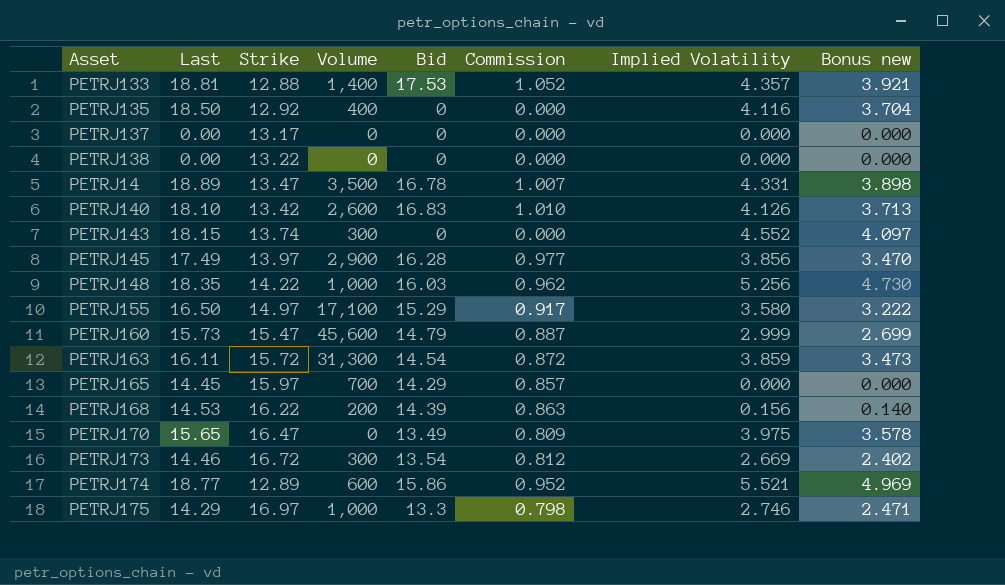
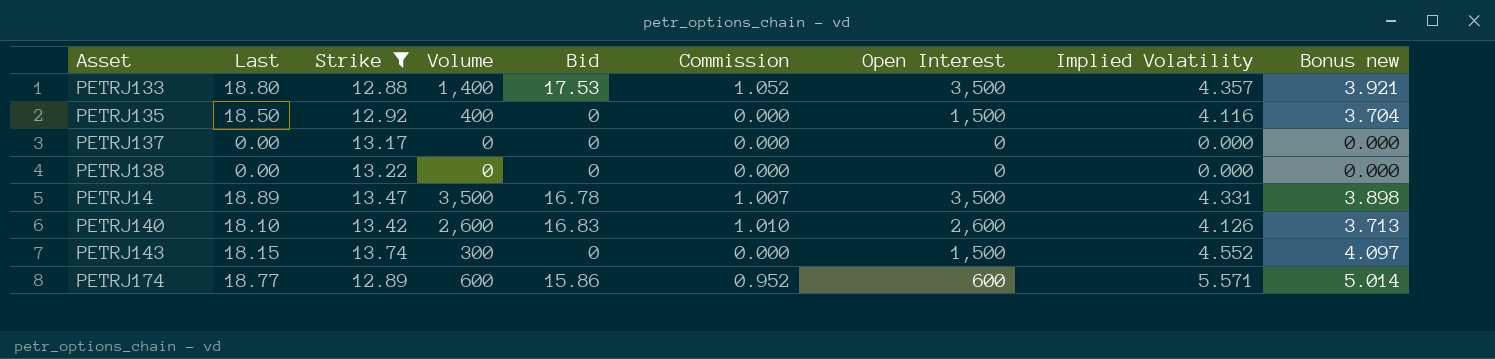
filter: none -> Strike <= 13.74
column Open Interest | position: none -> 7
PETRJ133 | Last: 18.81 -> 18.80
PETRJ174 | Implied Volatility: 5.521 -> 5.571
PETRJ174 | Bonus new: 4.969 -> 5.014

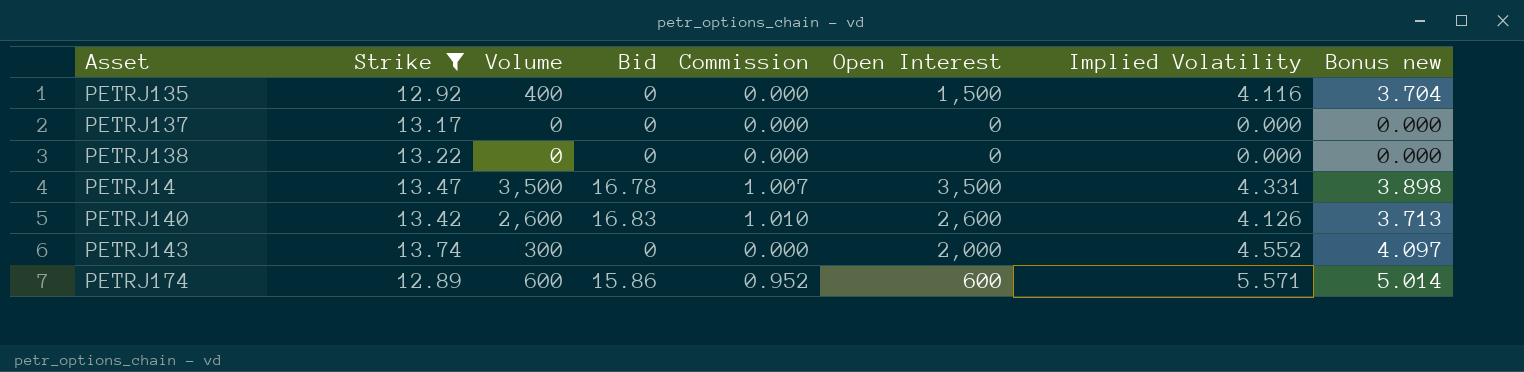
column Last | position: 2 -> none
row PETRJ133: 18.80 | 12.88 | 1,400 | 17.53 | 1.052 | 3,500 | 4.357 | 3.921 -> none
PETRJ143 | Open Interest: 1,500 -> 2,000

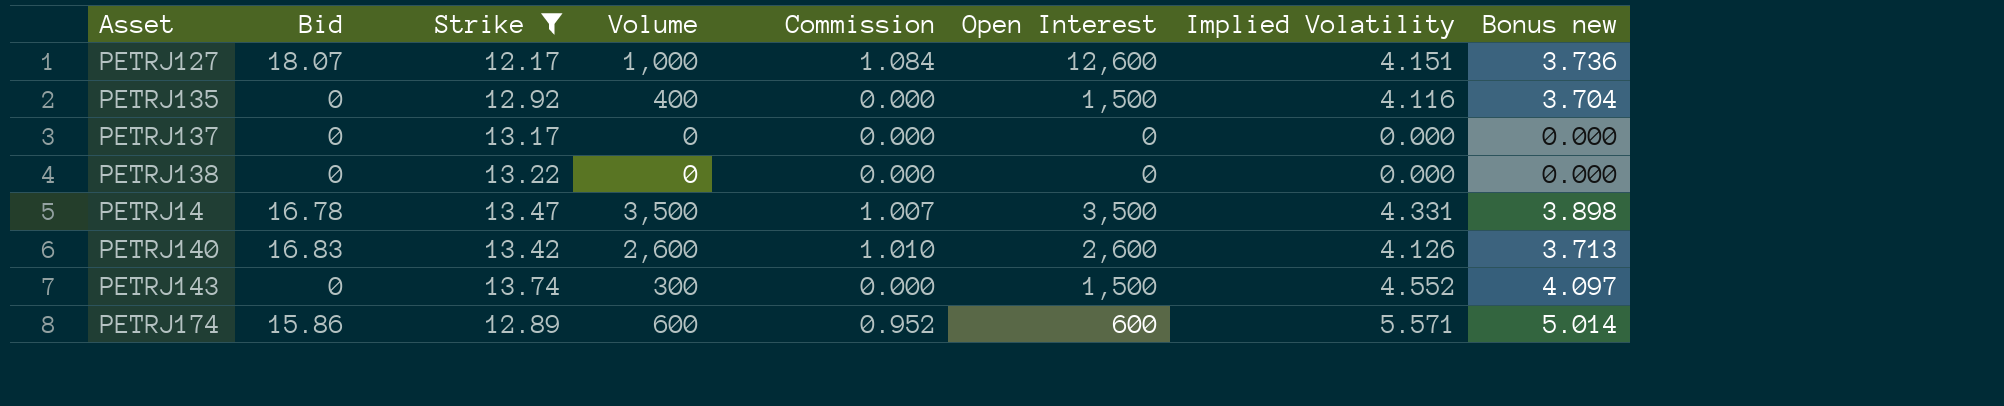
column Bid | position: 4 -> 2
row PETRJ127: none -> 18.07 | 12.17 | 1,000 | 1.084 | 12,600 | 4.151 | 3.736
PETRJ143 | Open Interest: 2,000 -> 1,500

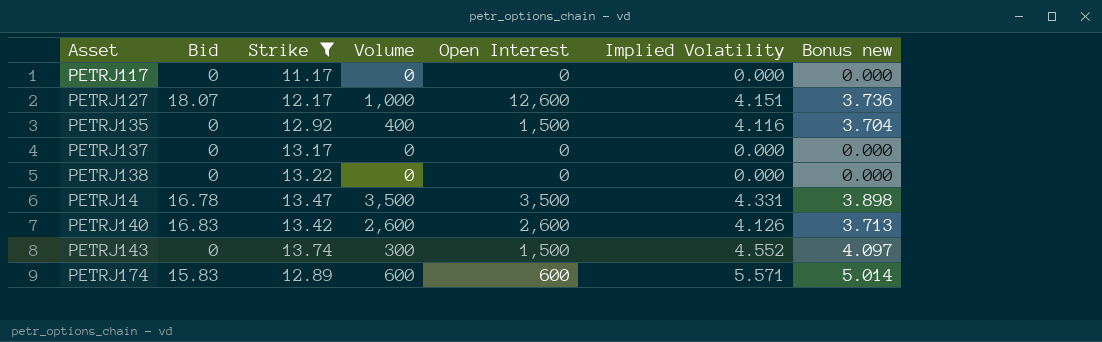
column Commission | formula: [Bid] * 0.06 -> none
row PETRJ117: none -> 0 | 11.17 | 0 | 0 | 0.000 | 0.000
PETRJ174 | Bid: 15.86 -> 15.83

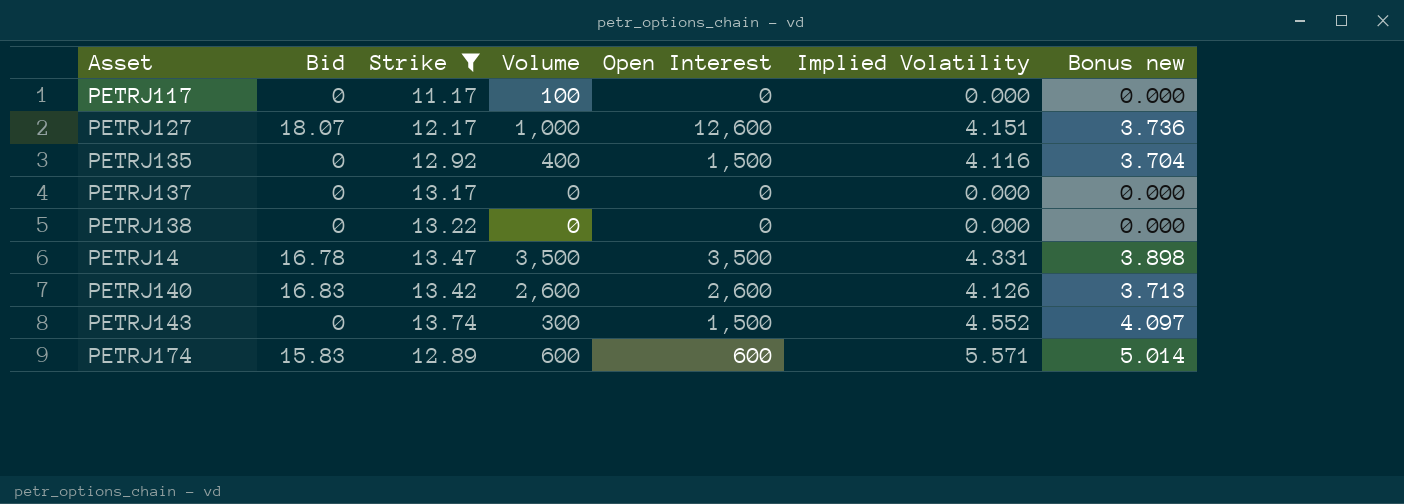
PETRJ117 | Volume: 0 -> 100

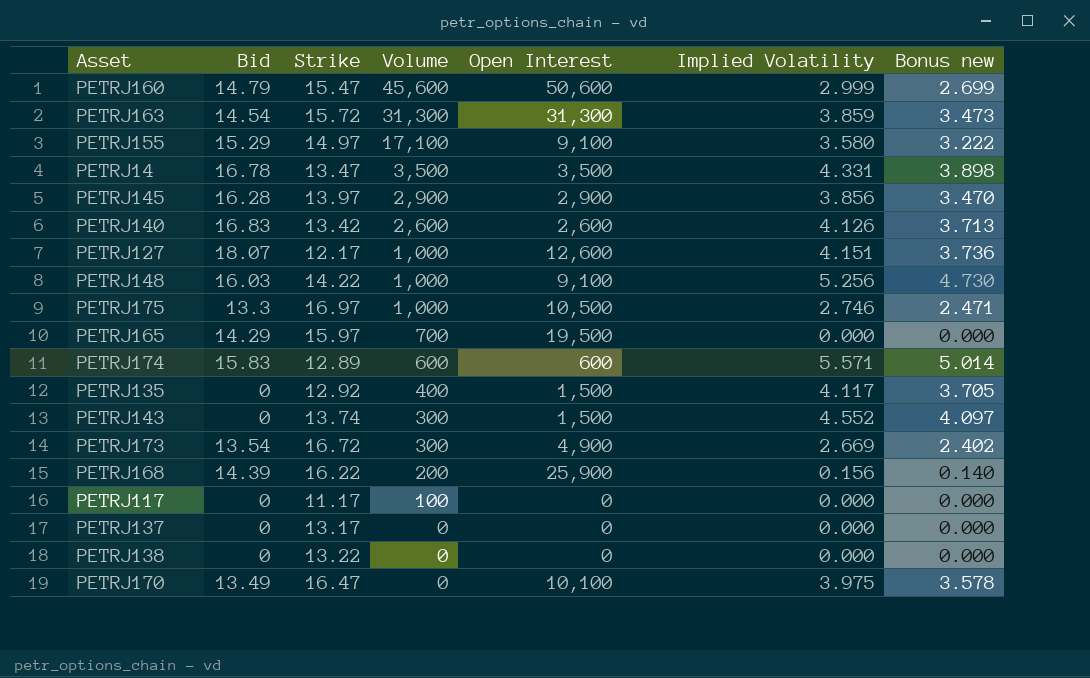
filter: Strike <= 13.74 -> none
row order: none -> Volume descending
PETRJ135 | Implied Volatility: 4.116 -> 4.117
PETRJ135 | Bonus new: 3.704 -> 3.705

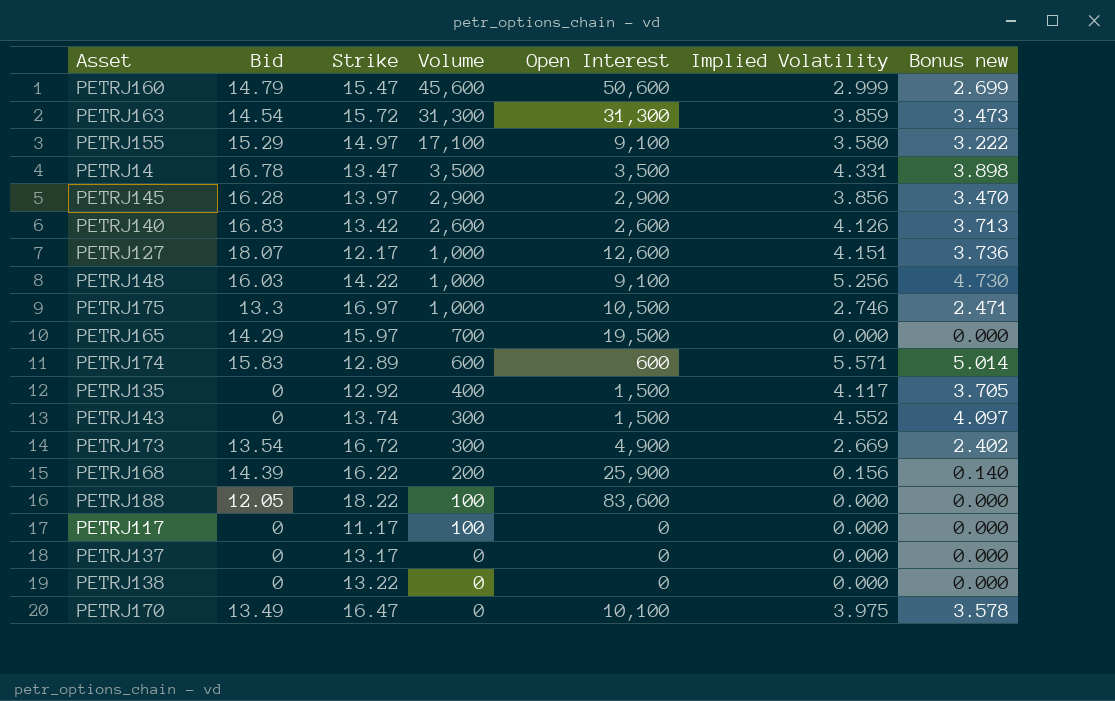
row PETRJ188: none -> 12.05 | 18.22 | 100 | 83,600 | 0.000 | 0.000

